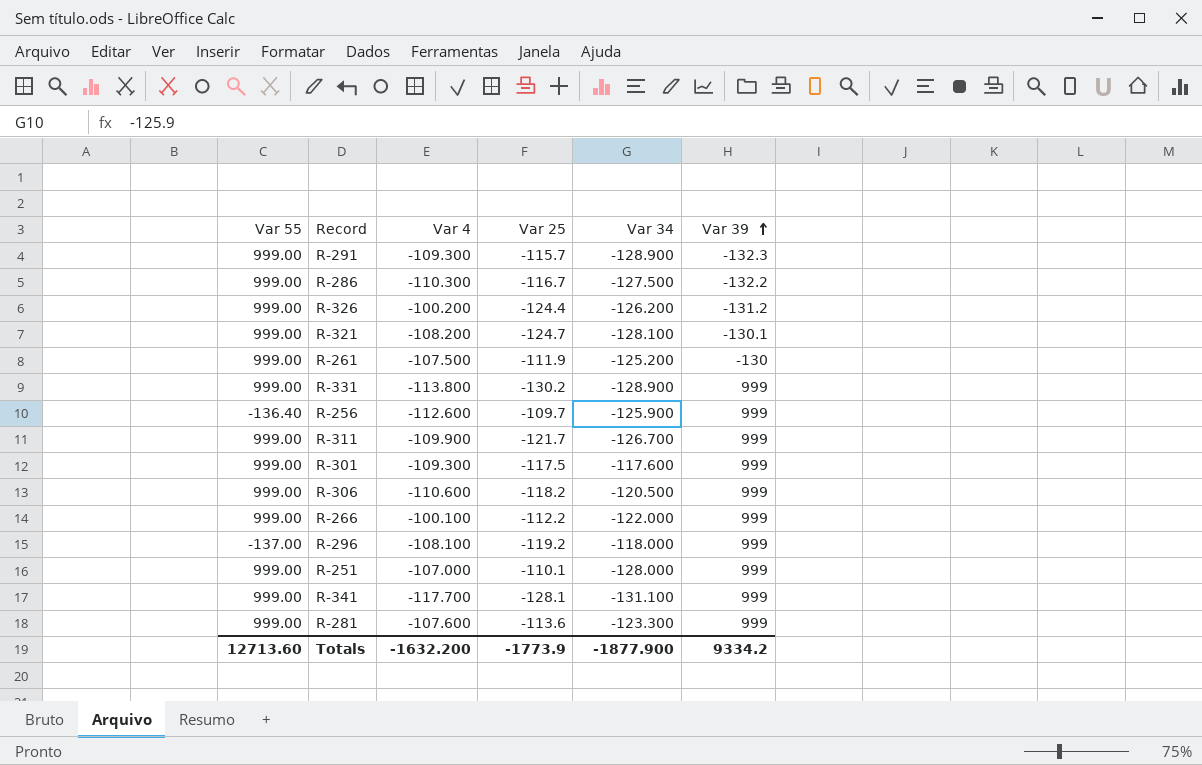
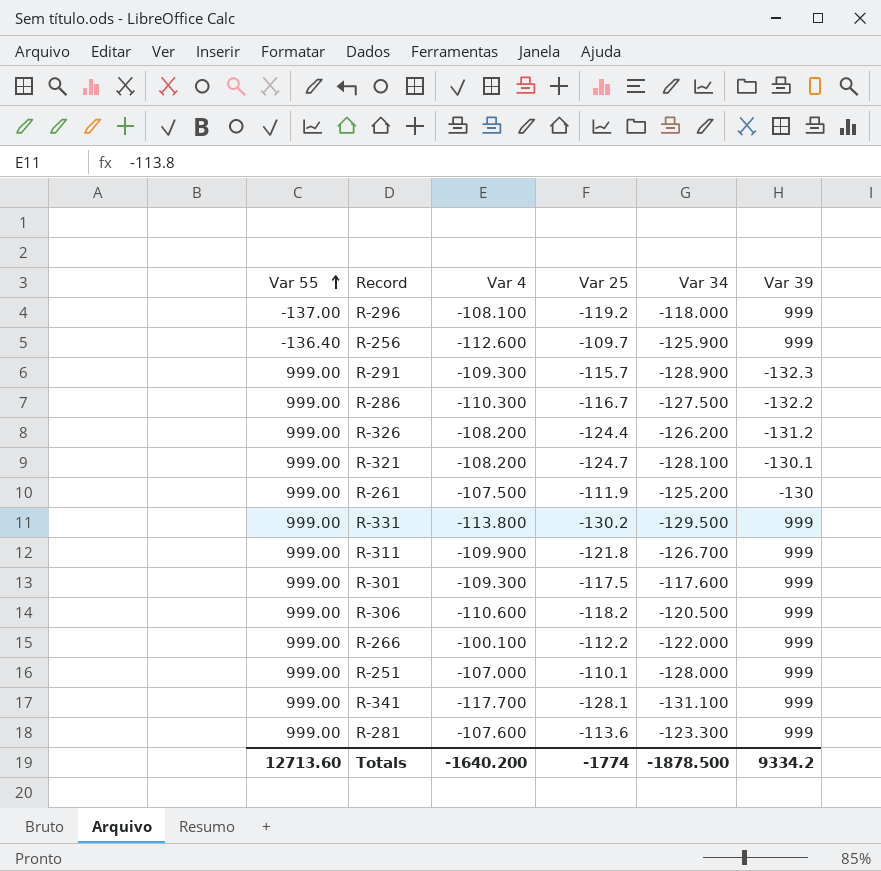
row order: Var 39 ascending -> Var 55 ascending
R-326 | Var 4: -100.200 -> -108.200
R-331 | Var 34: -128.900 -> -129.500
R-311 | Var 25: -121.7 -> -121.8
Totals | Var 4: -1632.200 -> -1640.200
Totals | Var 25: -1773.9 -> -1774
Totals | Var 34: -1877.900 -> -1878.500

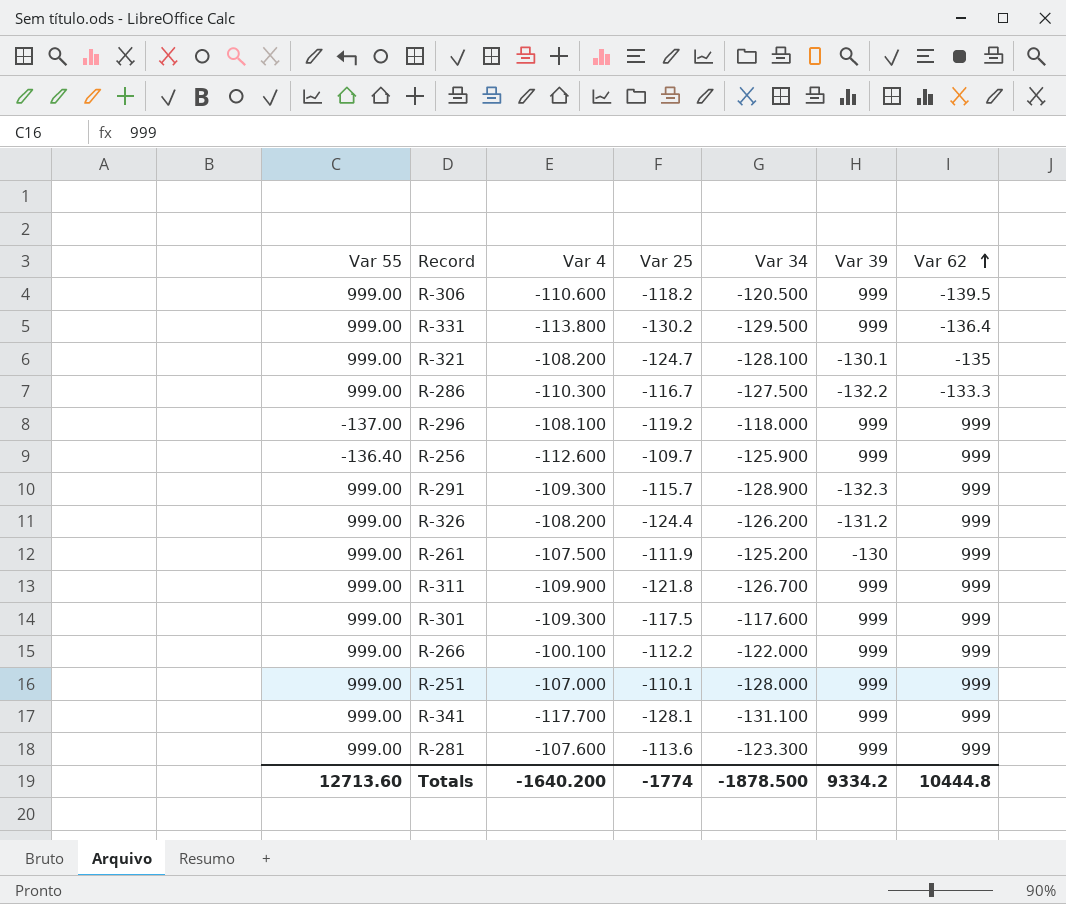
row order: Var 55 ascending -> Var 62 ascending
column Var 62 | position: none -> 7

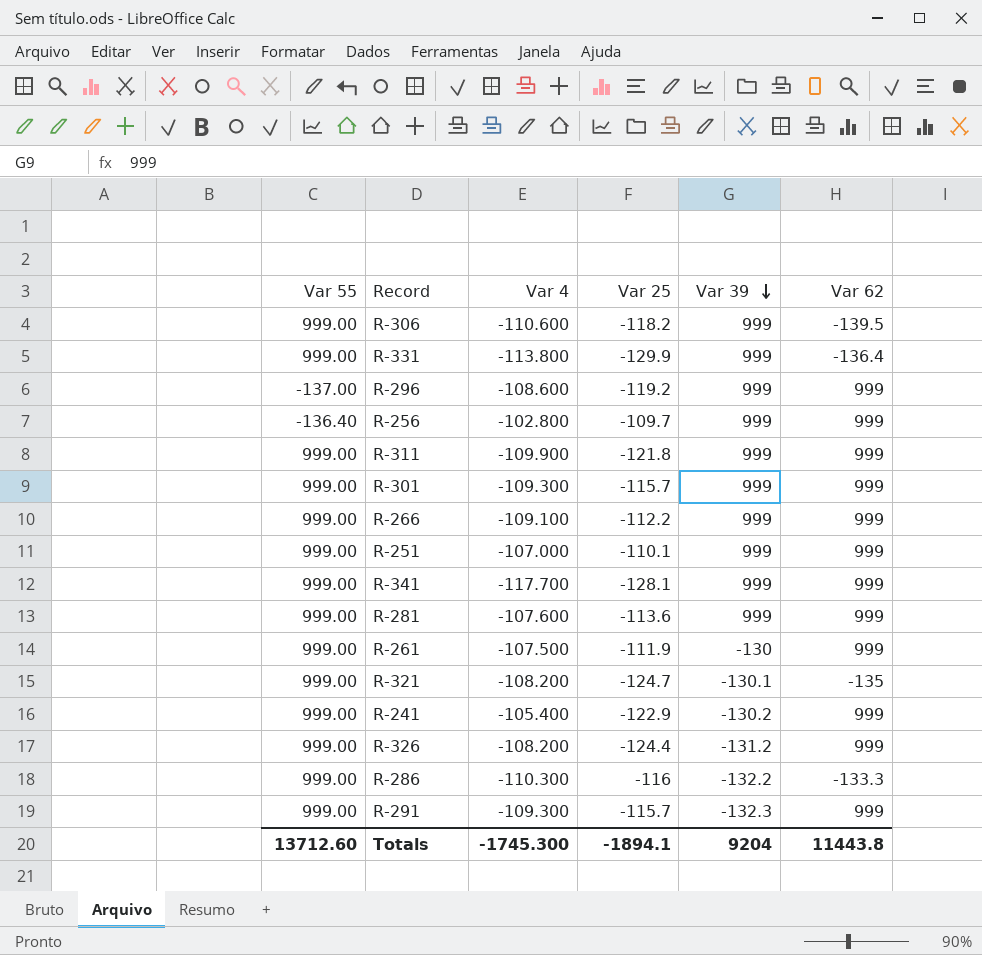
row order: Var 62 ascending -> Var 39 descending
column Var 34 | position: 5 -> none
R-331 | Var 25: -130.2 -> -129.9
R-296 | Var 4: -108.100 -> -108.600
R-256 | Var 4: -112.600 -> -102.800
R-301 | Var 25: -117.5 -> -115.7
R-266 | Var 4: -100.100 -> -109.100
row R-241: none -> 999.00 | -105.400 | -122.9 | -130.2 | 999
R-286 | Var 25: -116.7 -> -116
Totals | Var 55: 12713.60 -> 13712.60
Totals | Var 4: -1640.200 -> -1745.300
Totals | Var 25: -1774 -> -1894.1
Totals | Var 39: 9334.2 -> 9204
Totals | Var 62: 10444.8 -> 11443.8

